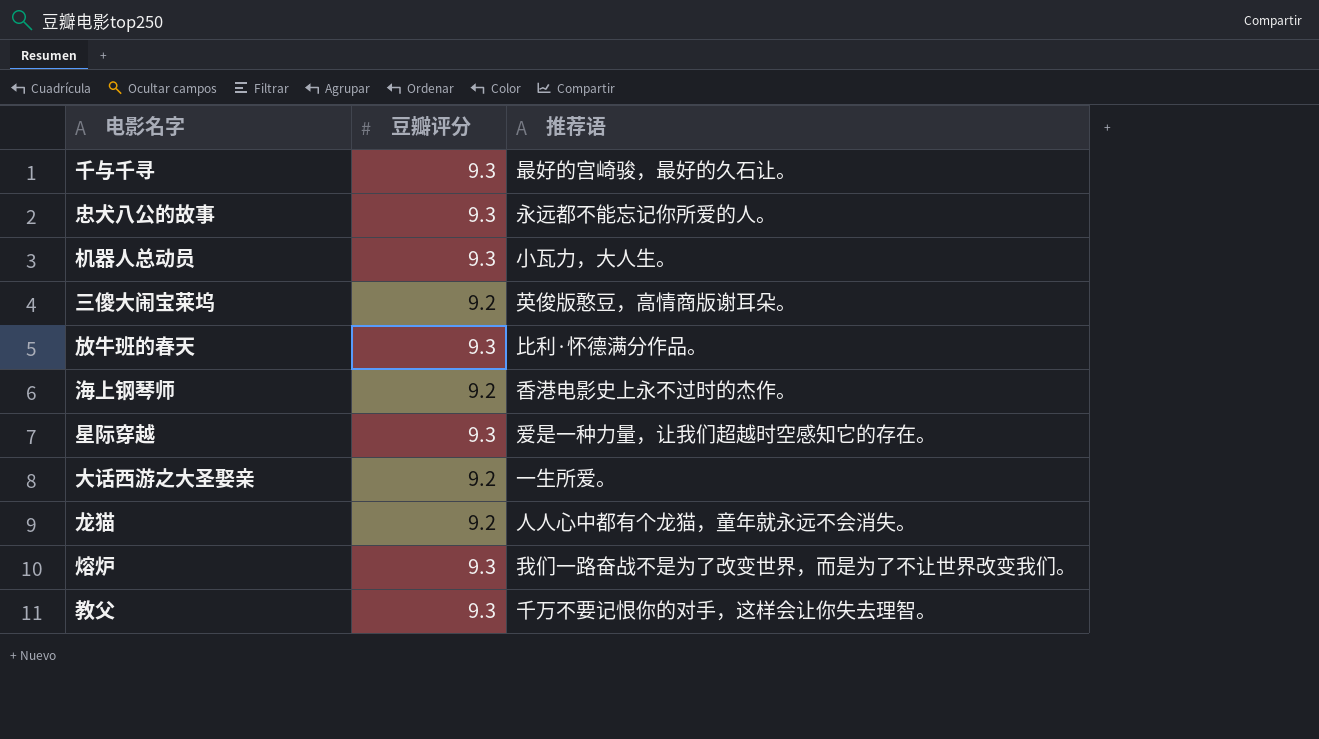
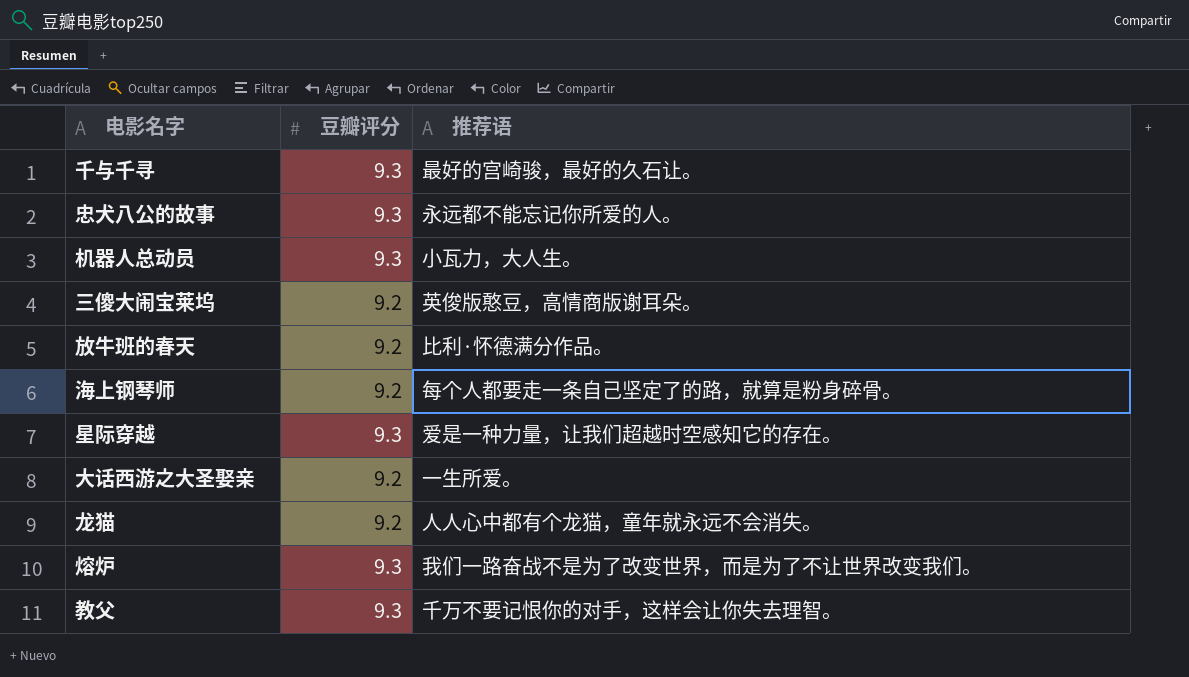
放牛班的春天 | 豆瓣评分: 9.3 -> 9.2
海上钢琴师 | 推荐语: 香港电影史上永不过时的杰作。 -> 每个人都要走一条自己坚定了的路，就算是粉身碎骨。

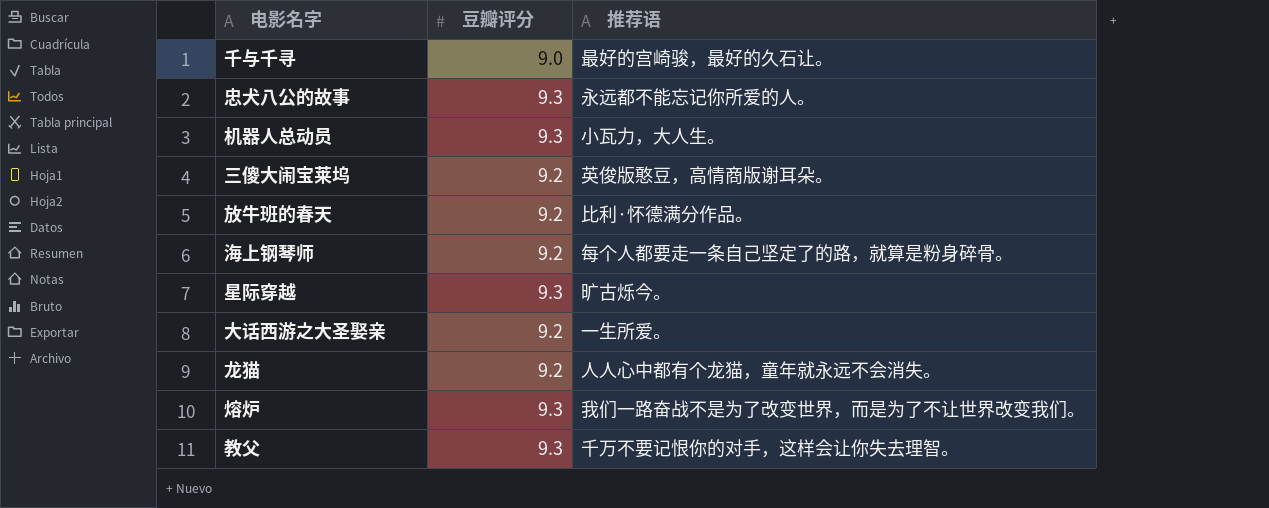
千与千寻 | 豆瓣评分: 9.3 -> 9.0
星际穿越 | 推荐语: 爱是一种力量，让我们超越时空感知它的存在。 -> 旷古烁今。

